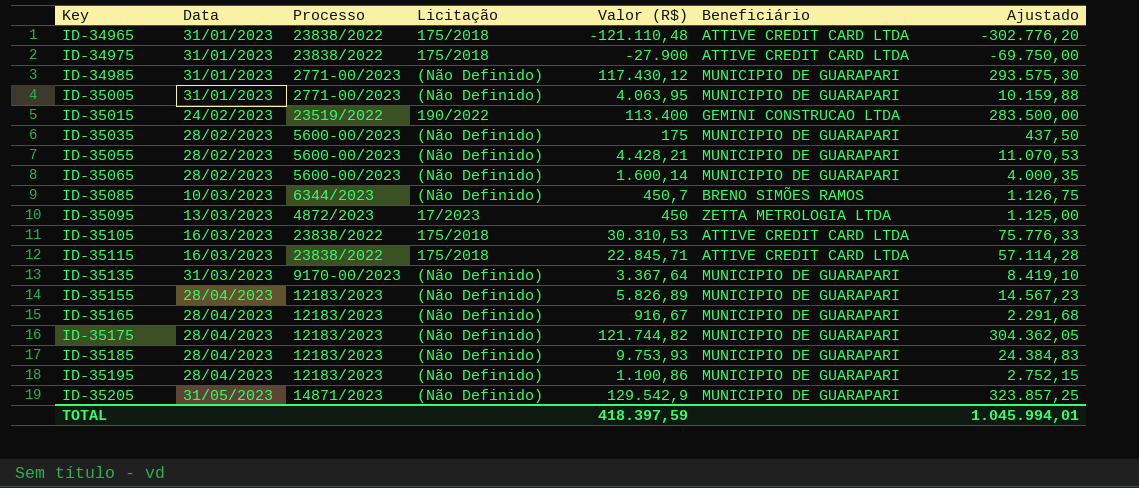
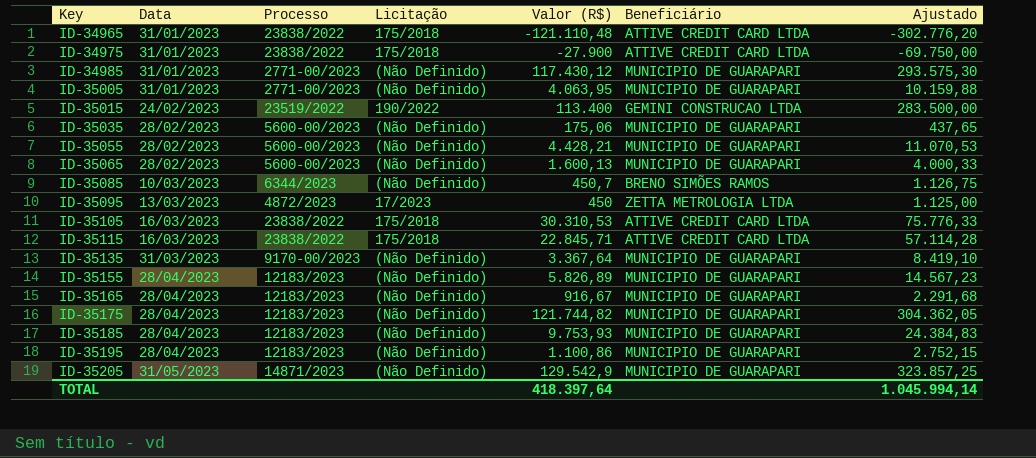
ID-35035 | Valor (R$): 175 -> 175,06
ID-35035 | Ajustado: 437,50 -> 437,65
ID-35065 | Valor (R$): 1.600,14 -> 1.600,13
ID-35065 | Ajustado: 4.000,35 -> 4.000,33
TOTAL | Valor (R$): 418.397,59 -> 418.397,64
TOTAL | Ajustado: 1.045.994,01 -> 1.045.994,14

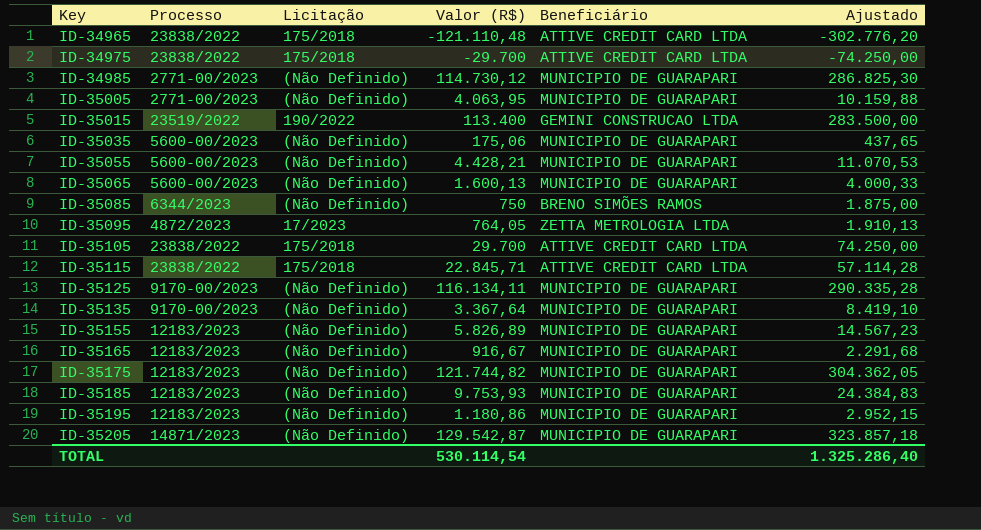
column Data | position: 2 -> none
ID-34975 | Valor (R$): -27.900 -> -29.700
ID-34975 | Ajustado: -69.750,00 -> -74.250,00
ID-34985 | Valor (R$): 117.430,12 -> 114.730,12
ID-34985 | Ajustado: 293.575,30 -> 286.825,30
ID-35085 | Valor (R$): 450,7 -> 750
ID-35085 | Ajustado: 1.126,75 -> 1.875,00
ID-35095 | Valor (R$): 450 -> 764,05
ID-35095 | Ajustado: 1.125,00 -> 1.910,13
ID-35105 | Valor (R$): 30.310,53 -> 29.700
ID-35105 | Ajustado: 75.776,33 -> 74.250,00
row ID-35125: none -> 9170-00/2023 | (Não Definido) | 116.134,11 | MUNICIPIO DE GUARAPARI | 290.335,28
ID-35195 | Valor (R$): 1.100,86 -> 1.180,86
ID-35195 | Ajustado: 2.752,15 -> 2.952,15
ID-35205 | Valor (R$): 129.542,9 -> 129.542,87
ID-35205 | Ajustado: 323.857,25 -> 323.857,18
TOTAL | Valor (R$): 418.397,64 -> 530.114,54
TOTAL | Ajustado: 1.045.994,14 -> 1.325.286,40

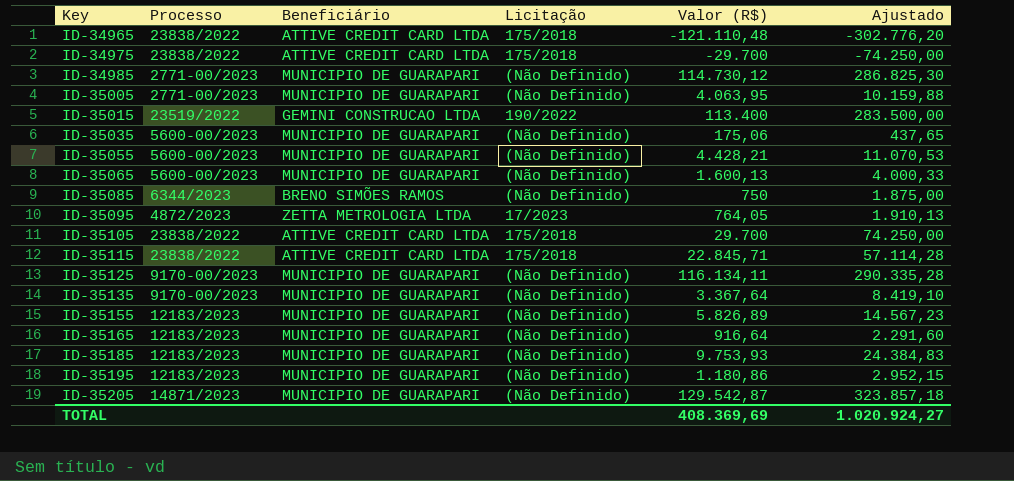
column Beneficiário | position: 5 -> 3
row ID-35175: 12183/2023 | (Não Definido) | 121.744,82 | MUNICIPIO DE GUARAPARI | 304.362,05 -> none
ID-35165 | Valor (R$): 916,67 -> 916,64
ID-35165 | Ajustado: 2.291,68 -> 2.291,60
TOTAL | Valor (R$): 530.114,54 -> 408.369,69
TOTAL | Ajustado: 1.325.286,40 -> 1.020.924,27

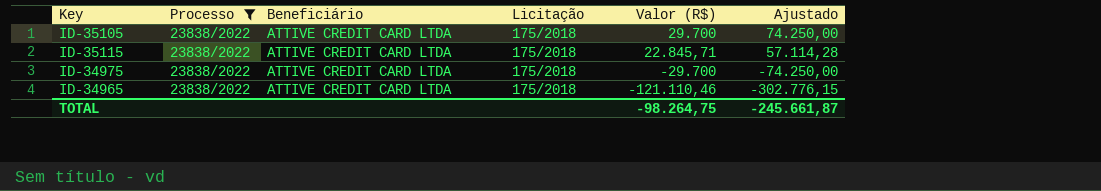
filter: none -> Processo = 23838/2022
row order: Key ascending -> Valor (R$) descending
ID-34965 | Valor (R$): -121.110,48 -> -121.110,46
ID-34965 | Ajustado: -302.776,20 -> -302.776,15
TOTAL | Valor (R$): 408.369,69 -> -98.264,75
TOTAL | Ajustado: 1.020.924,27 -> -245.661,87

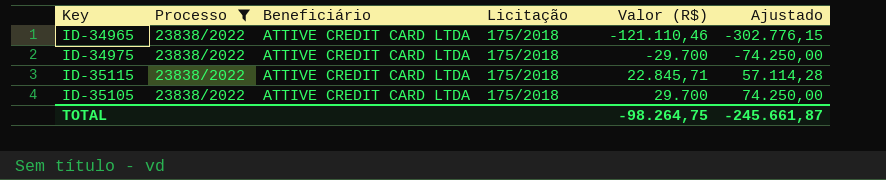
row order: Valor (R$) descending -> Valor (R$) ascending

